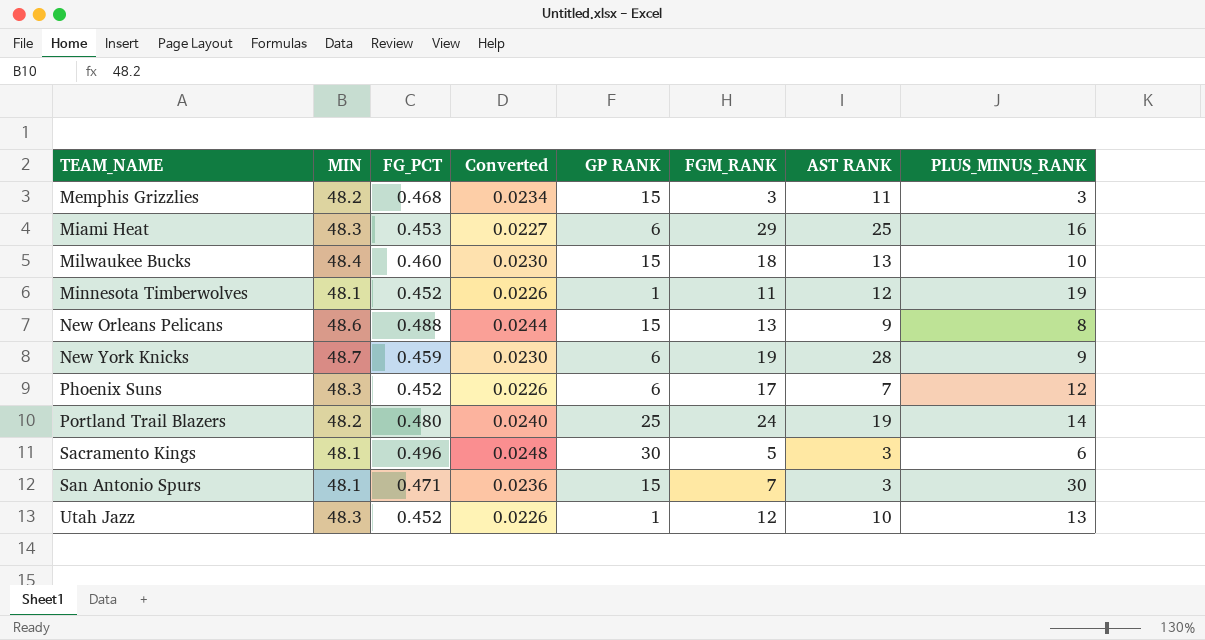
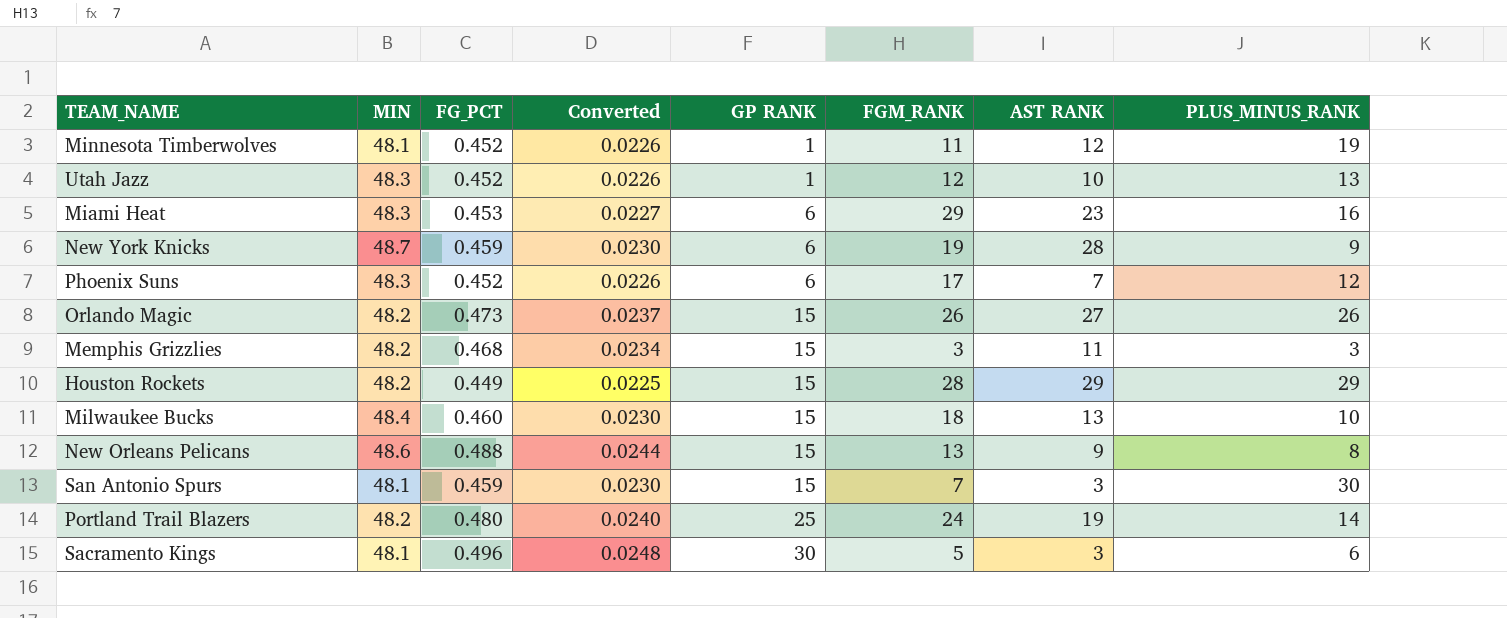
row order: TEAM_NAME ascending -> GP RANK ascending
Miami Heat | AST RANK: 25 -> 23
row Orlando Magic: none -> 48.2 | 0.473 | 0.0237 | 15 | 26 | 27 | 26
row Houston Rockets: none -> 48.2 | 0.449 | 0.0225 | 15 | 28 | 29 | 29
San Antonio Spurs | FG_PCT: 0.471 -> 0.459
San Antonio Spurs | Converted: 0.0236 -> 0.0230

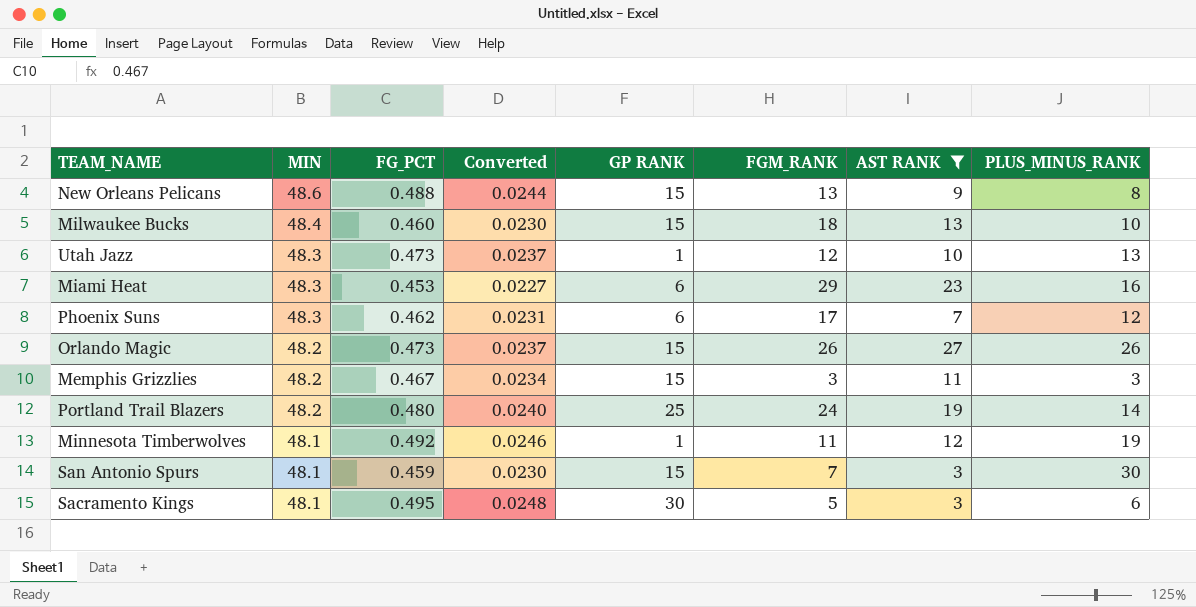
filter: none -> AST RANK <= 27
row order: GP RANK ascending -> MIN descending
Utah Jazz | FG_PCT: 0.452 -> 0.473
Utah Jazz | Converted: 0.0226 -> 0.0237
Phoenix Suns | FG_PCT: 0.452 -> 0.462
Phoenix Suns | Converted: 0.0226 -> 0.0231
Memphis Grizzlies | FG_PCT: 0.468 -> 0.467
Minnesota Timberwolves | FG_PCT: 0.452 -> 0.492
Minnesota Timberwolves | Converted: 0.0226 -> 0.0246
Sacramento Kings | FG_PCT: 0.496 -> 0.495

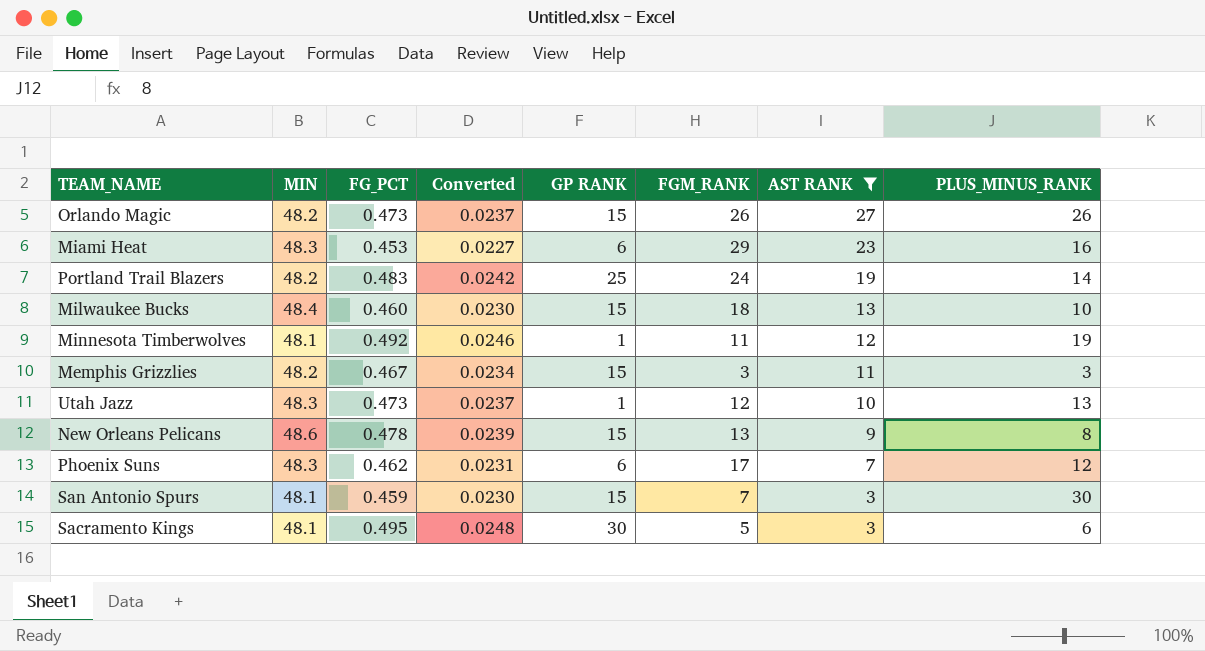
row order: MIN descending -> AST RANK descending
Portland Trail Blazers | FG_PCT: 0.480 -> 0.483
Portland Trail Blazers | Converted: 0.0240 -> 0.0242
New Orleans Pelicans | FG_PCT: 0.488 -> 0.478
New Orleans Pelicans | Converted: 0.0244 -> 0.0239

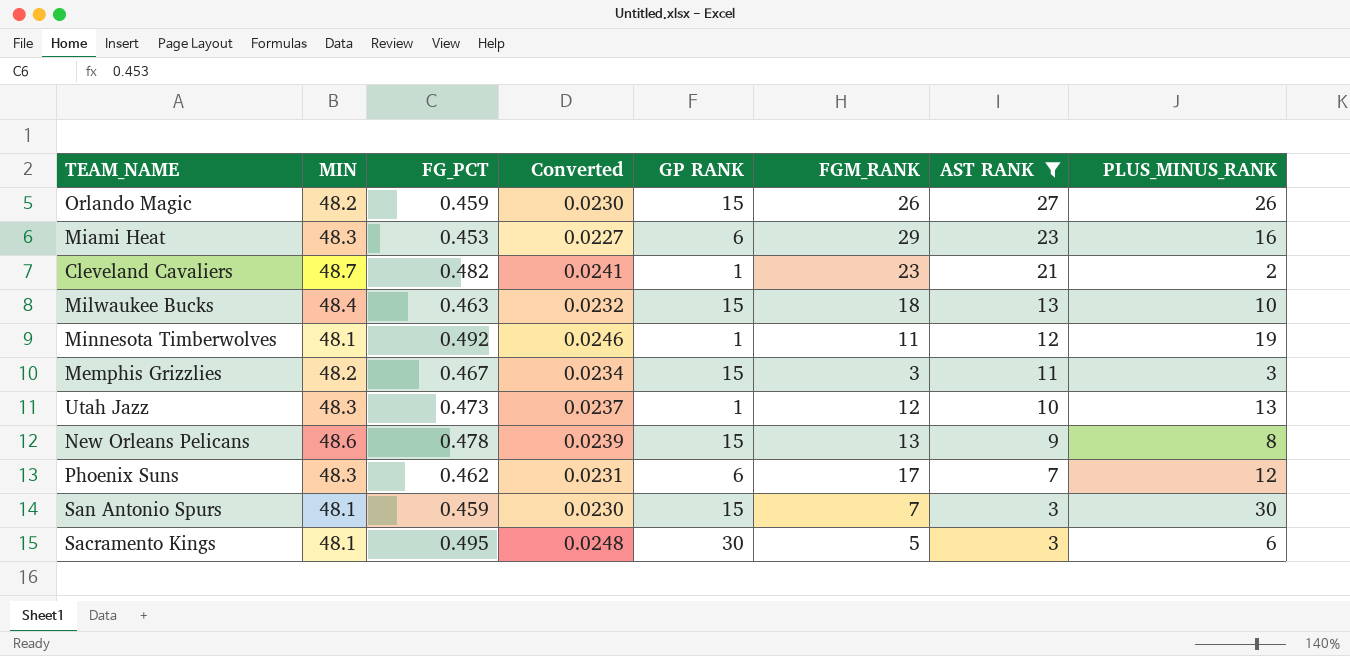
row Portland Trail Blazers: 48.2 | 0.483 | 0.0242 | 25 | 24 | 19 | 14 -> none
Orlando Magic | FG_PCT: 0.473 -> 0.459
Orlando Magic | Converted: 0.0237 -> 0.0230
row Cleveland Cavaliers: none -> 48.7 | 0.482 | 0.0241 | 1 | 23 | 21 | 2
Milwaukee Bucks | FG_PCT: 0.460 -> 0.463
Milwaukee Bucks | Converted: 0.0230 -> 0.0232

